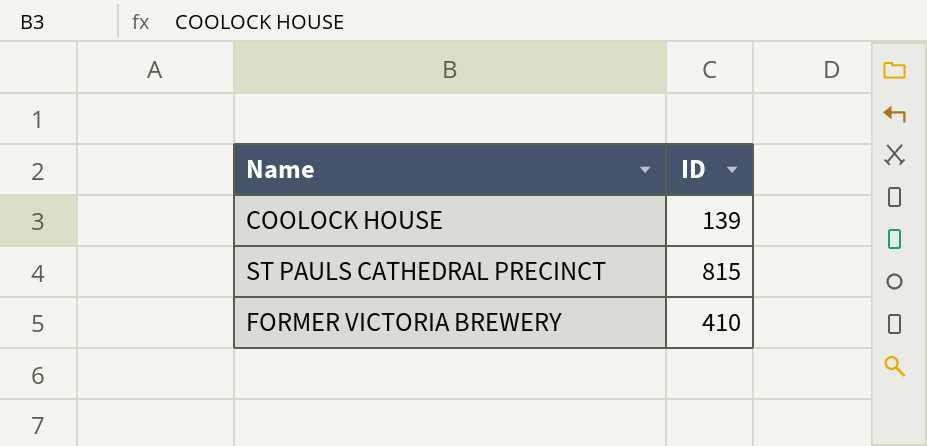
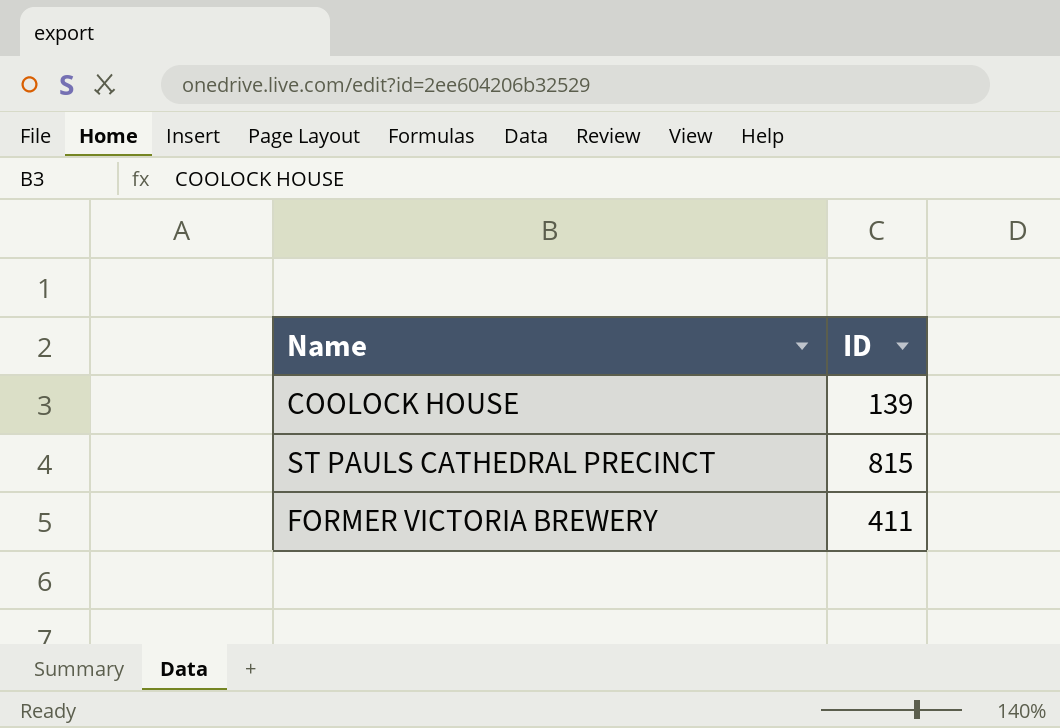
FORMER VICTORIA BREWERY | ID: 410 -> 411

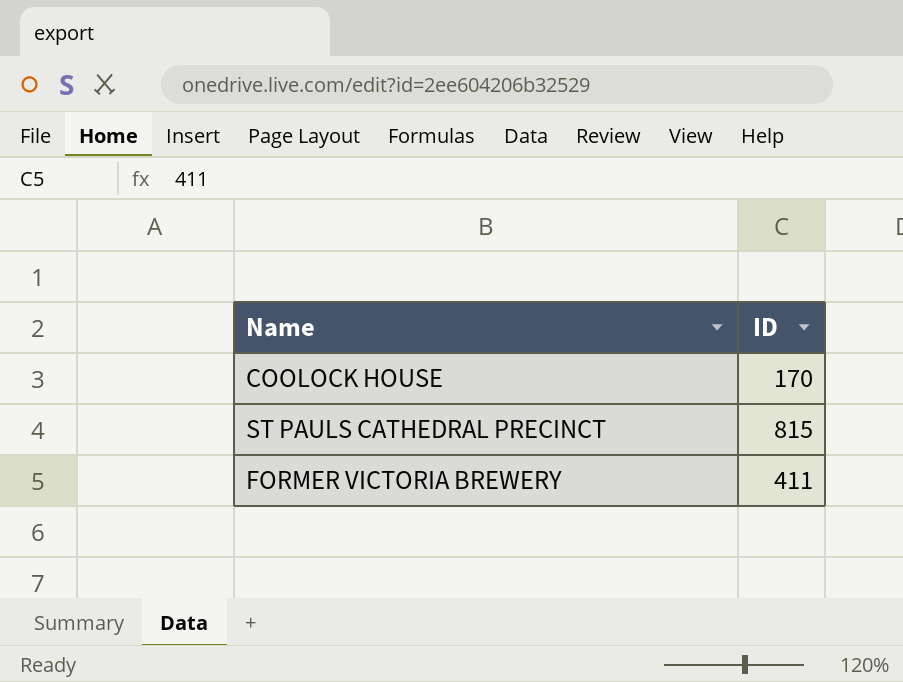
COOLOCK HOUSE | ID: 139 -> 170

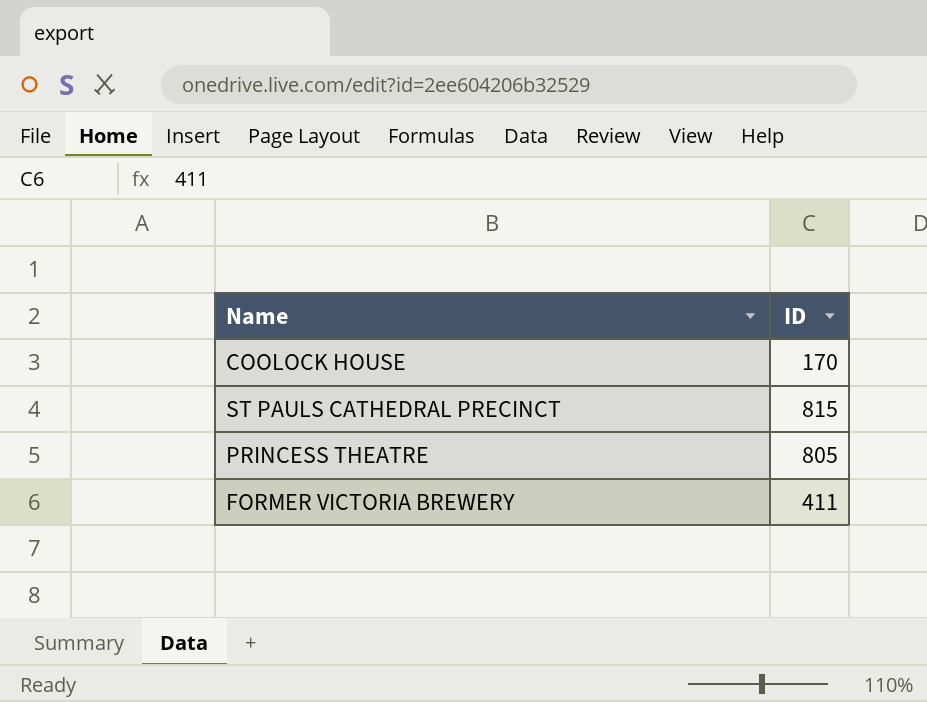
row PRINCESS THEATRE: none -> 805

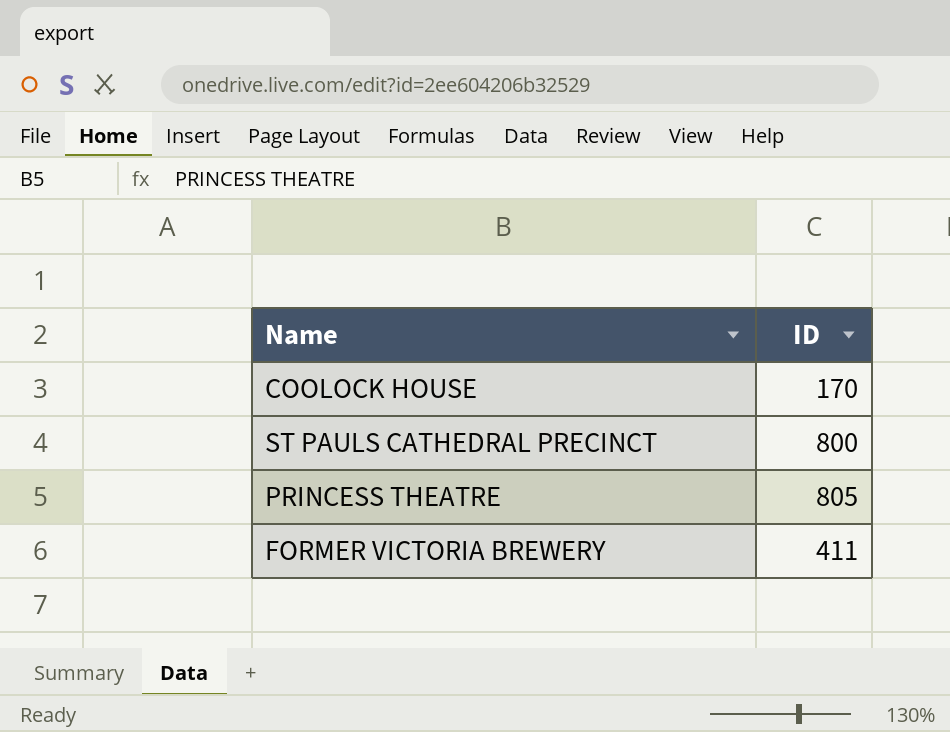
ST PAULS CATHEDRAL PRECINCT | ID: 815 -> 800

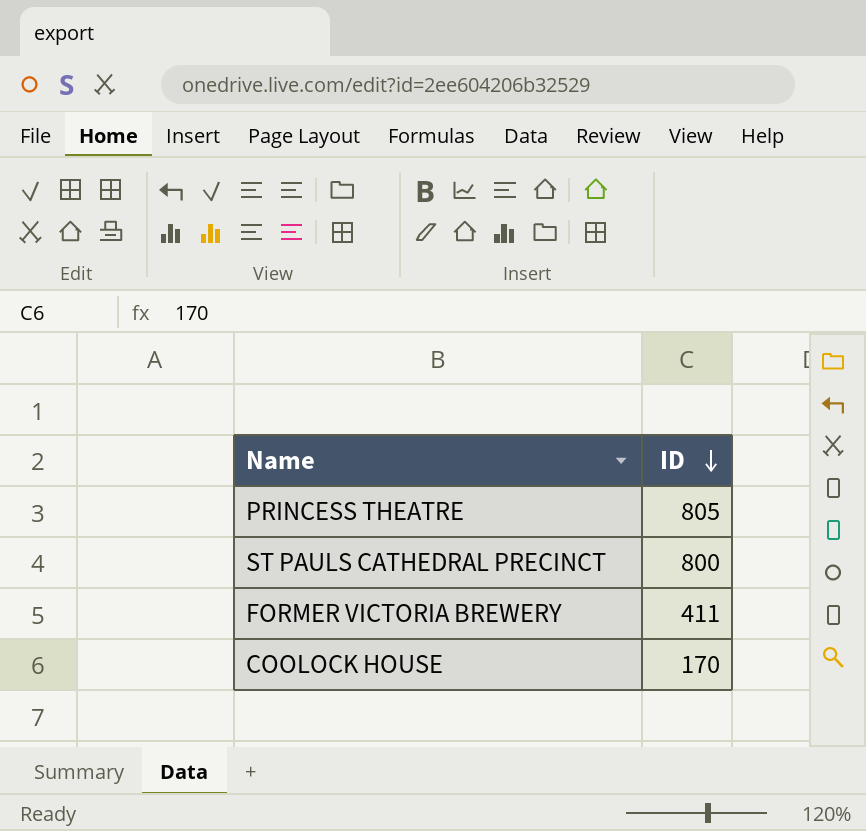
row order: none -> ID descending

